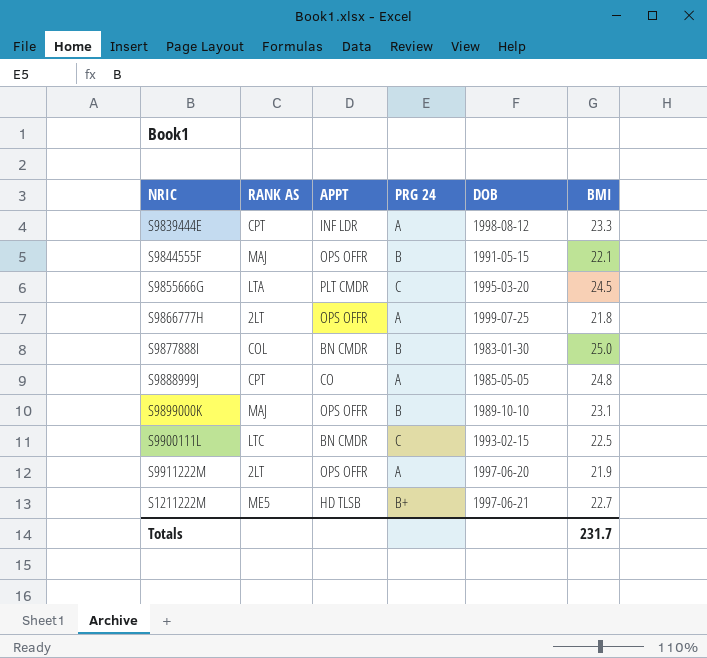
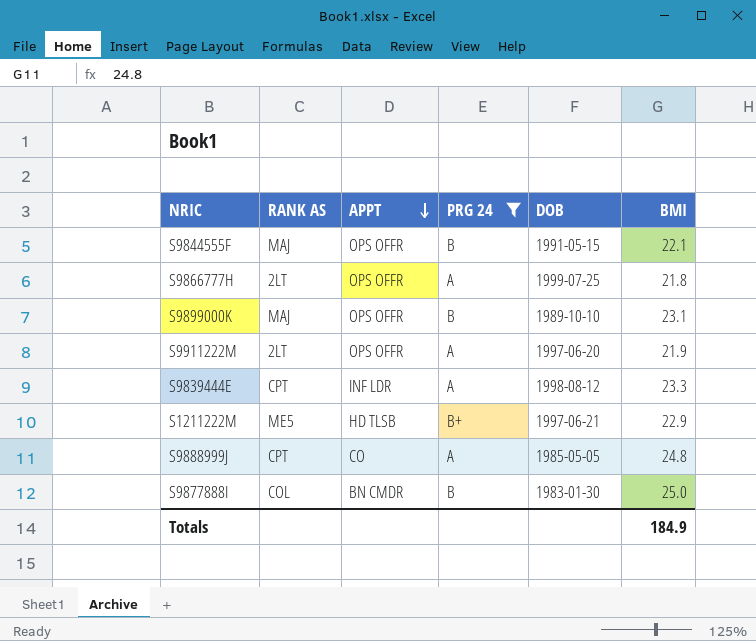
filter: none -> PRG 24 != C
row order: none -> APPT descending
S1211222M | BMI: 22.7 -> 22.9
Totals | BMI: 231.7 -> 184.9

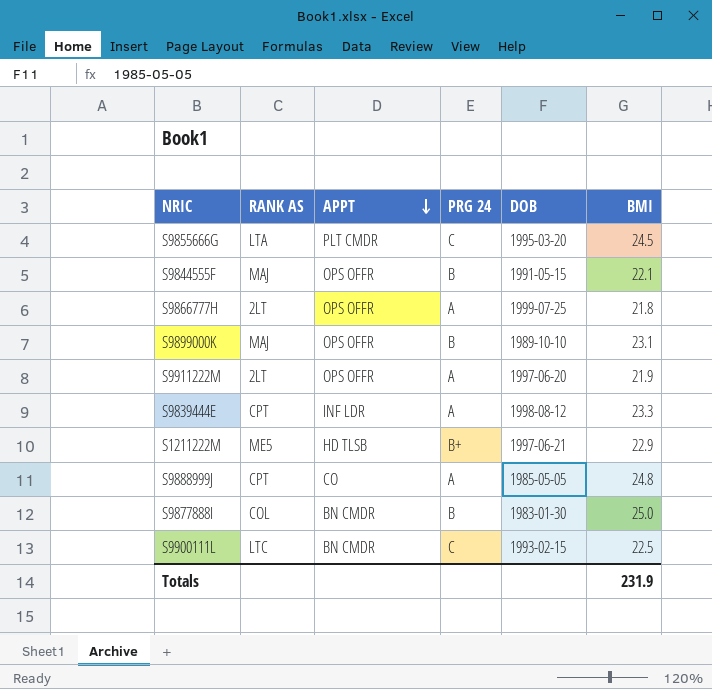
filter: PRG 24 != C -> none
Totals | BMI: 184.9 -> 231.9

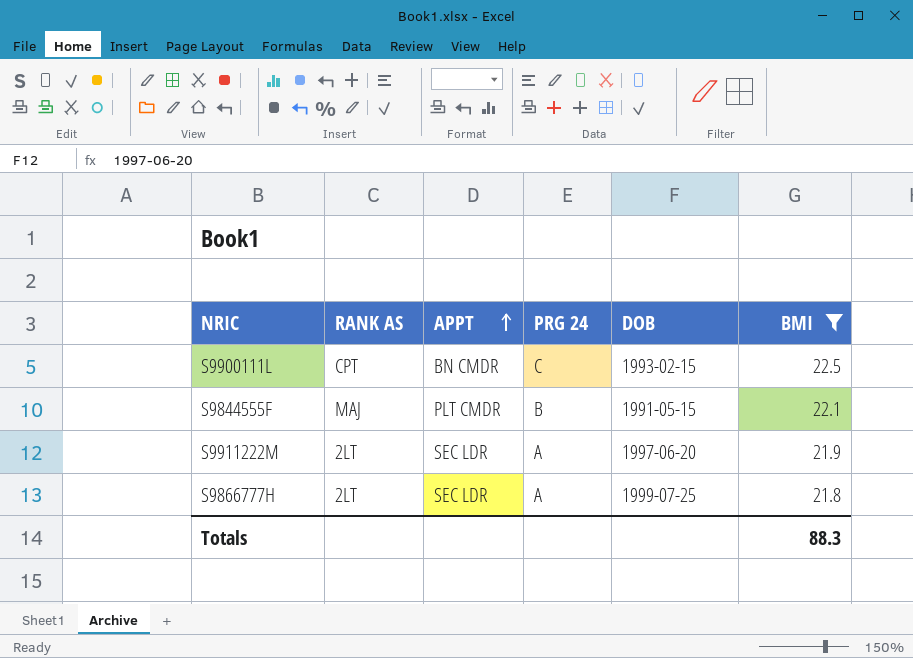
filter: none -> BMI <= 22.5
row order: APPT descending -> APPT ascending
S9900111L | RANK AS: LTC -> CPT
S9844555F | APPT: OPS OFFR -> PLT CMDR
S9911222M | APPT: OPS OFFR -> SEC LDR
S9866777H | APPT: OPS OFFR -> SEC LDR
Totals | BMI: 231.9 -> 88.3

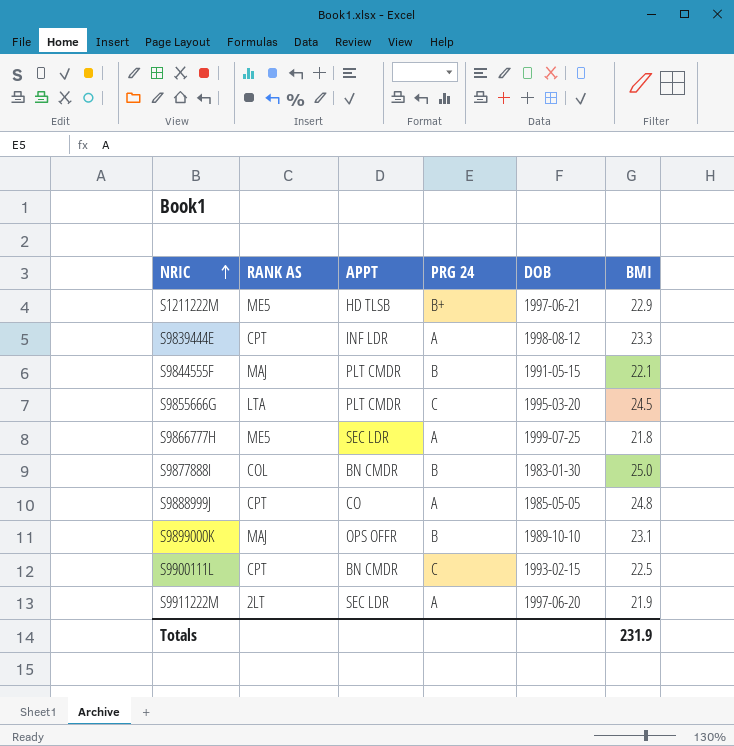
filter: BMI <= 22.5 -> none
row order: APPT ascending -> NRIC ascending
S9866777H | RANK AS: 2LT -> ME5
Totals | BMI: 88.3 -> 231.9

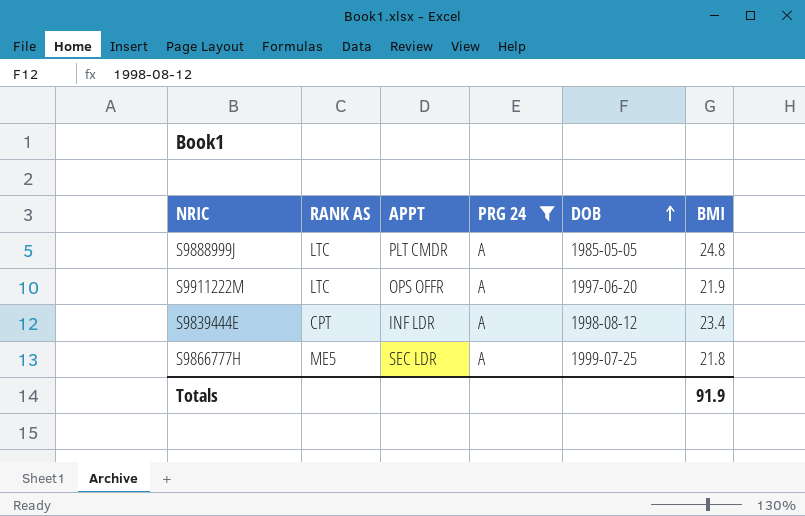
filter: none -> PRG 24 = A
row order: NRIC ascending -> DOB ascending
S9888999J | RANK AS: CPT -> LTC
S9888999J | APPT: CO -> PLT CMDR
S9911222M | RANK AS: 2LT -> LTC
S9911222M | APPT: SEC LDR -> OPS OFFR
S9839444E | BMI: 23.3 -> 23.4
Totals | BMI: 231.9 -> 91.9

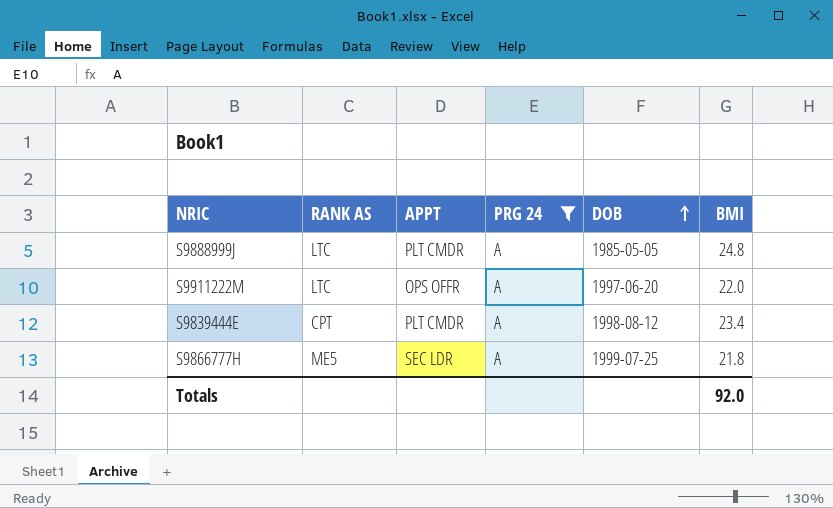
S9911222M | BMI: 21.9 -> 22.0
S9839444E | APPT: INF LDR -> PLT CMDR
Totals | BMI: 91.9 -> 92.0

